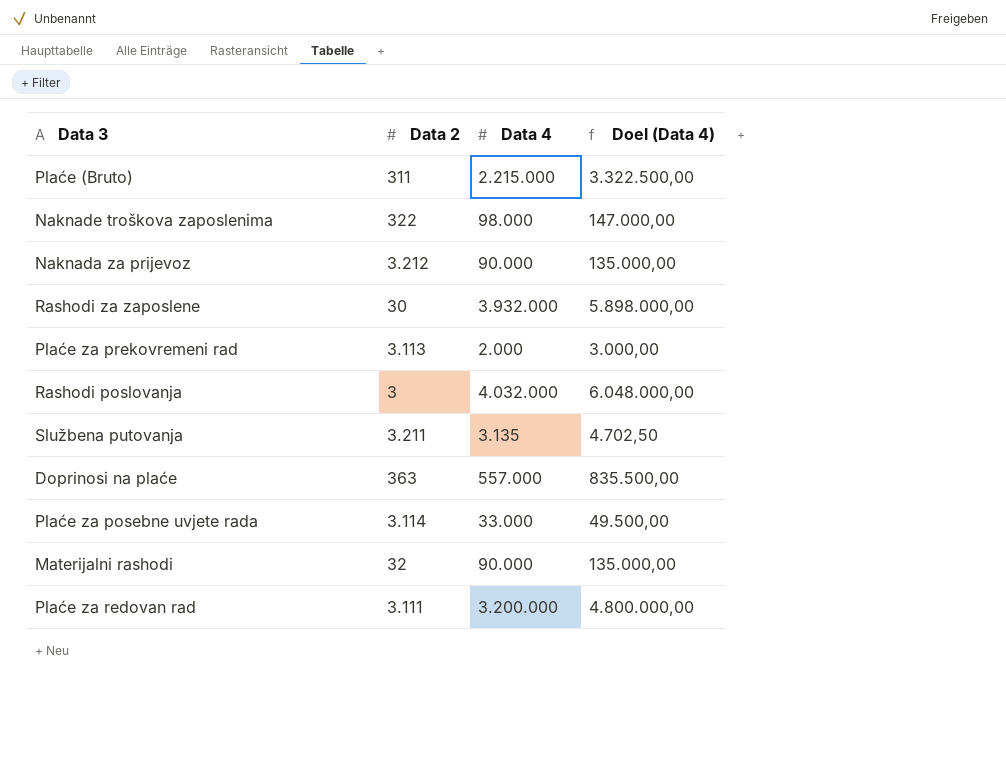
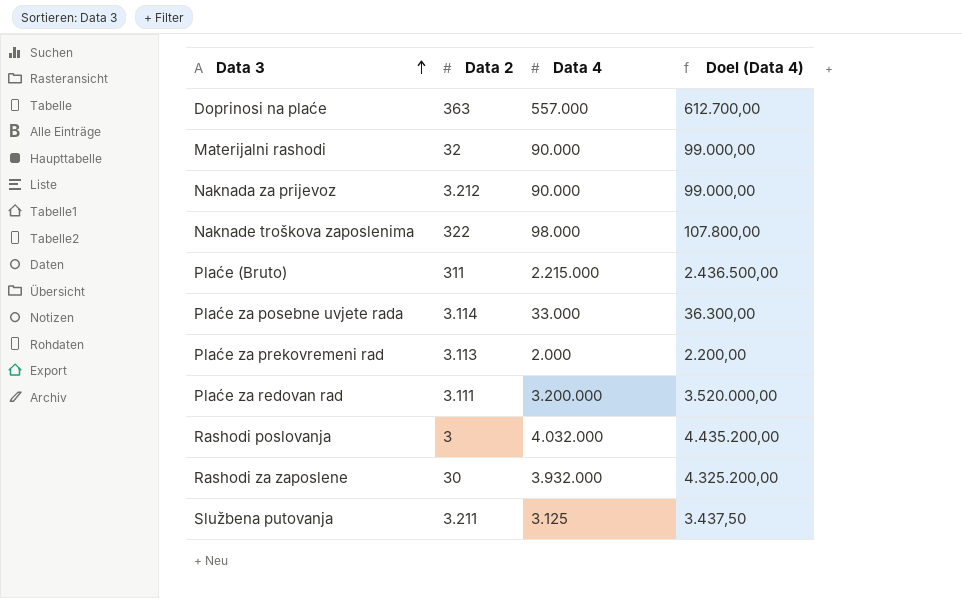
row order: none -> Data 3 ascending
column Doel (Data 4) | formula: [Data 4] * 1,5 -> [Data 4] * 1,1
Službena putovanja | Data 4: 3.135 -> 3.125

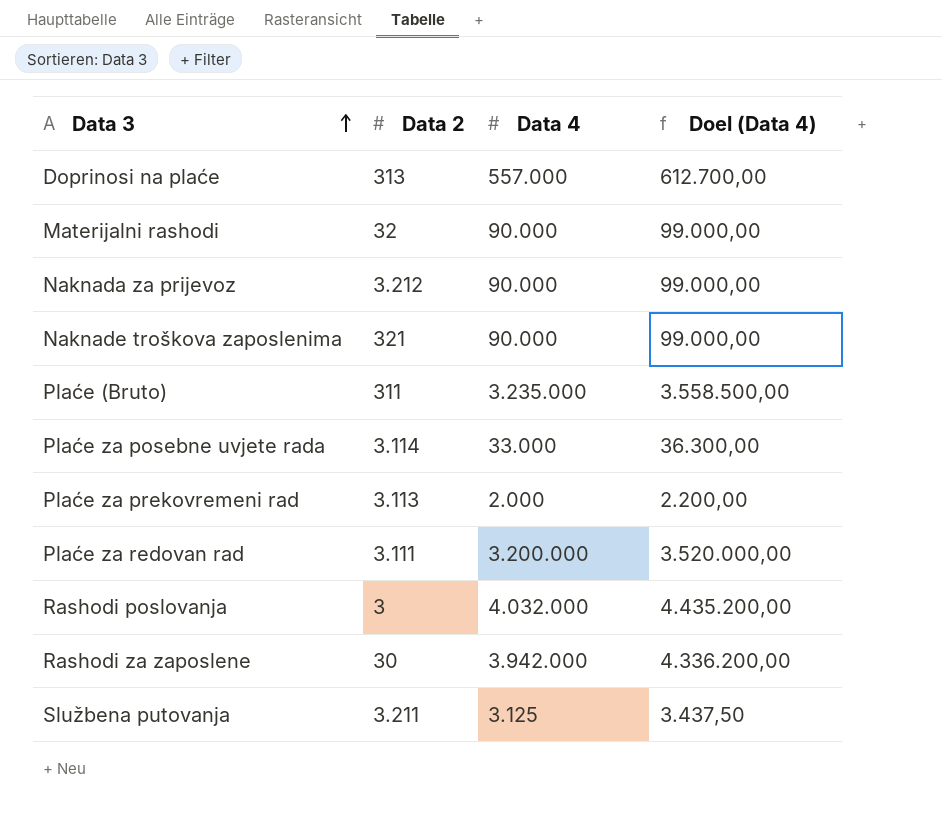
Doprinosi na plaće | Data 2: 363 -> 313
Naknade troškova zaposlenima | Data 2: 322 -> 321
Naknade troškova zaposlenima | Data 4: 98.000 -> 90.000
Naknade troškova zaposlenima | Doel (Data 4): 107.800,00 -> 99.000,00
Plaće (Bruto) | Data 4: 2.215.000 -> 3.235.000
Plaće (Bruto) | Doel (Data 4): 2.436.500,00 -> 3.558.500,00
Rashodi za zaposlene | Data 4: 3.932.000 -> 3.942.000
Rashodi za zaposlene | Doel (Data 4): 4.325.200,00 -> 4.336.200,00

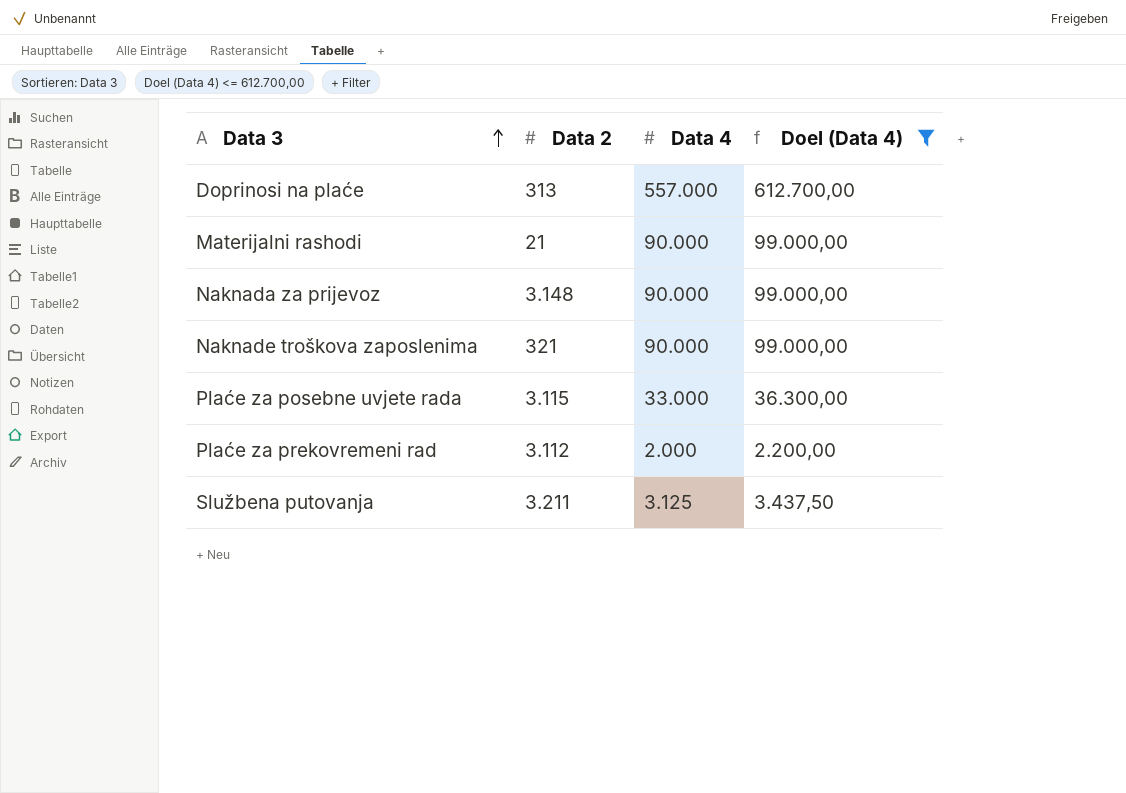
filter: none -> Doel (Data 4) <= 612.700,00
Materijalni rashodi | Data 2: 32 -> 21
Naknada za prijevoz | Data 2: 3.212 -> 3.148
Plaće za posebne uvjete rada | Data 2: 3.114 -> 3.115
Plaće za prekovremeni rad | Data 2: 3.113 -> 3.112

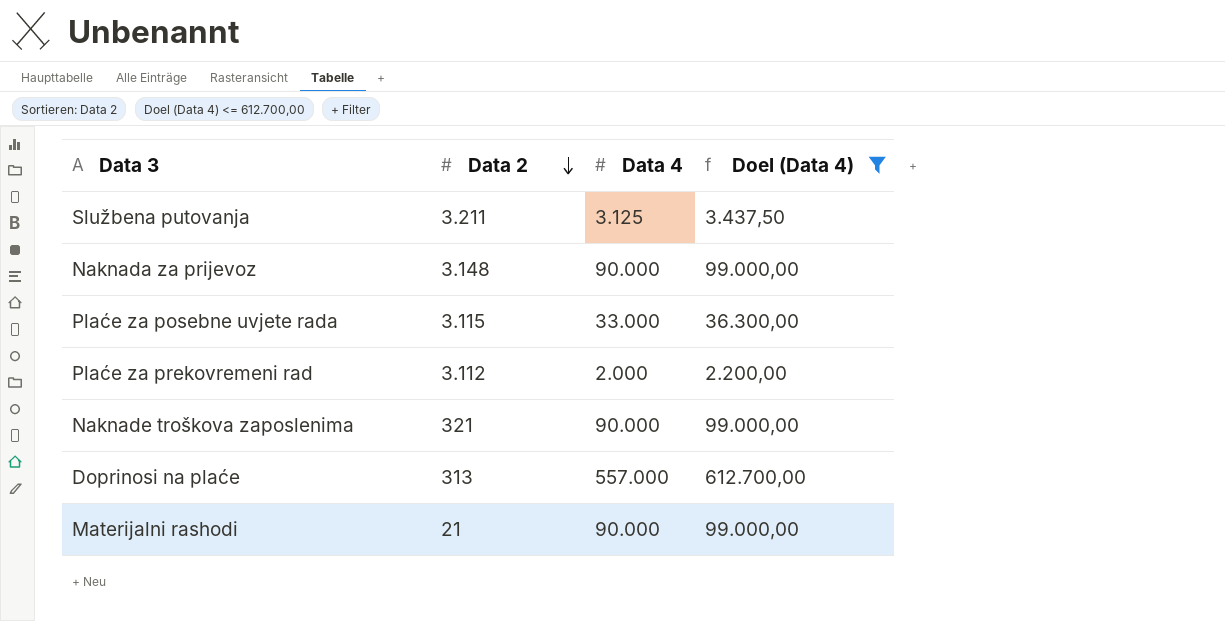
row order: Data 3 ascending -> Data 2 descending

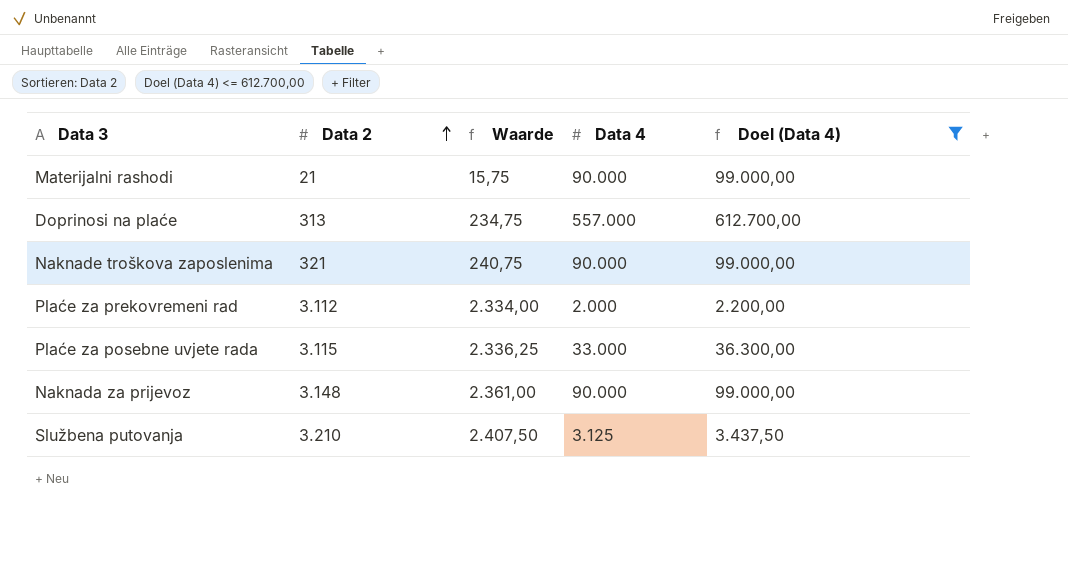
row order: Data 2 descending -> Data 2 ascending
column Waarde | formula: none -> [Data 2] * 0,75
Službena putovanja | Data 2: 3.211 -> 3.210

